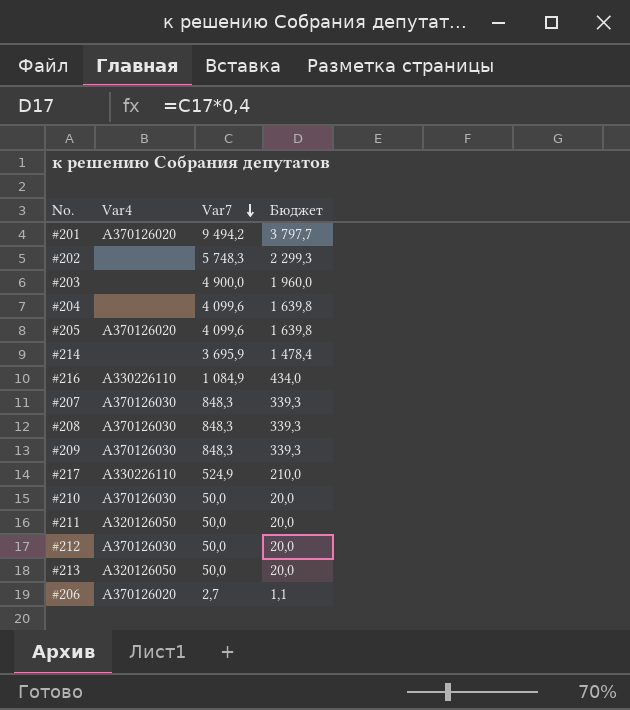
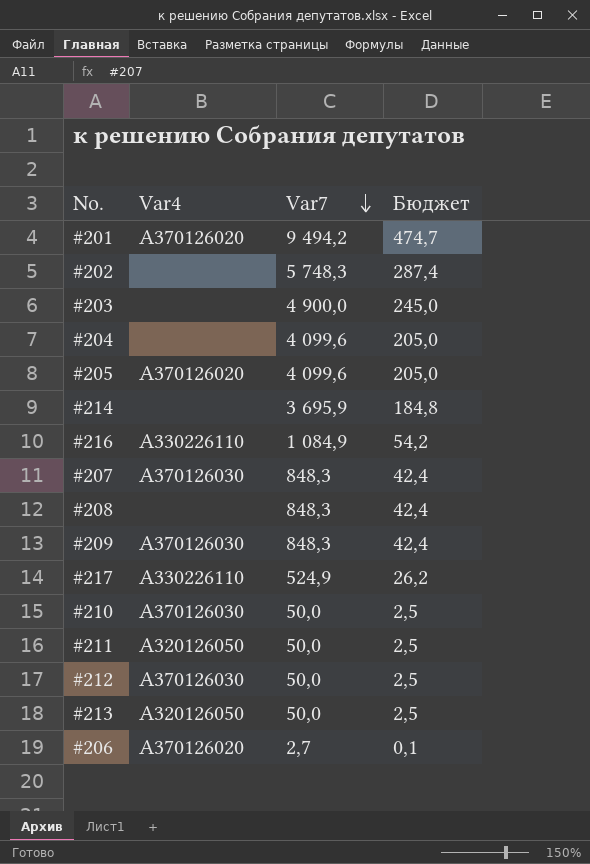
column Бюджет | formula: [Var7] * 0,4 -> [Var7] * 0,05
#208 | Var4: А370126030 -> none

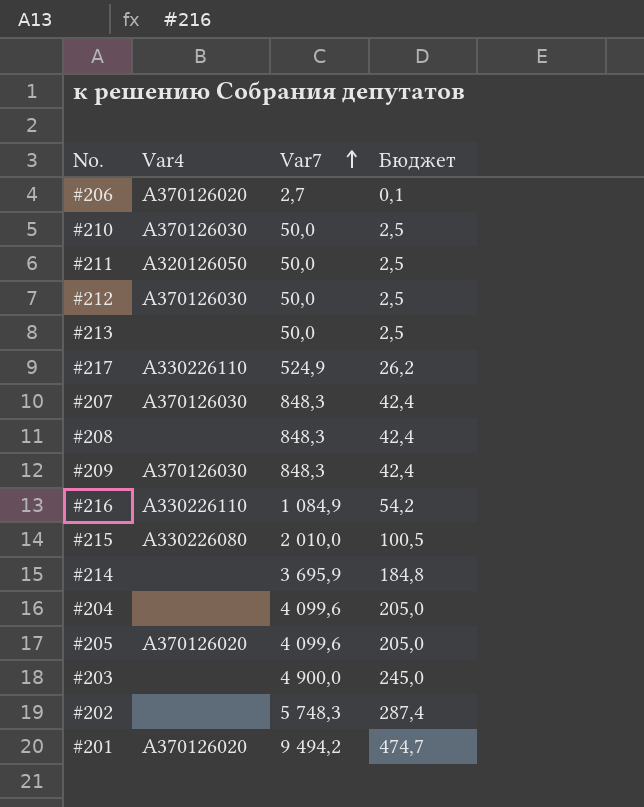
row order: Var7 descending -> Var7 ascending
#213 | Var4: А320126050 -> none
row #215: none -> А330226080 | 2 010,0 | 100,5

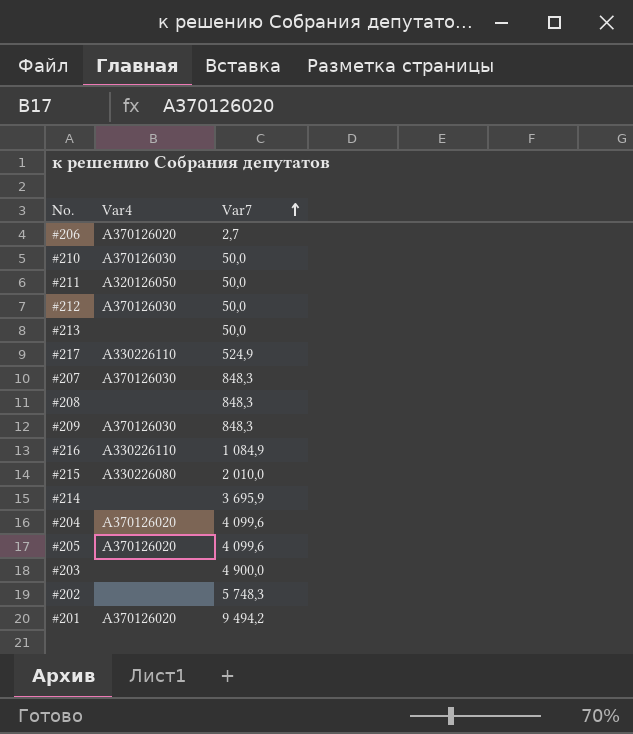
column Бюджет | formula: [Var7] * 0,05 -> none
#204 | Var4: none -> А370126020

